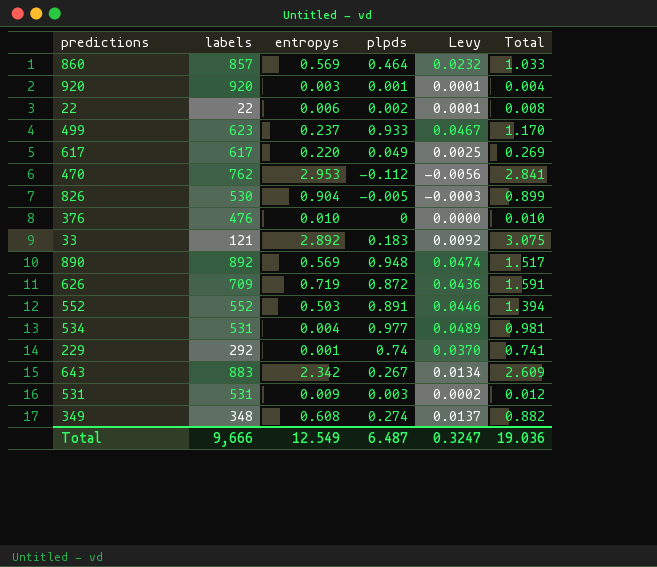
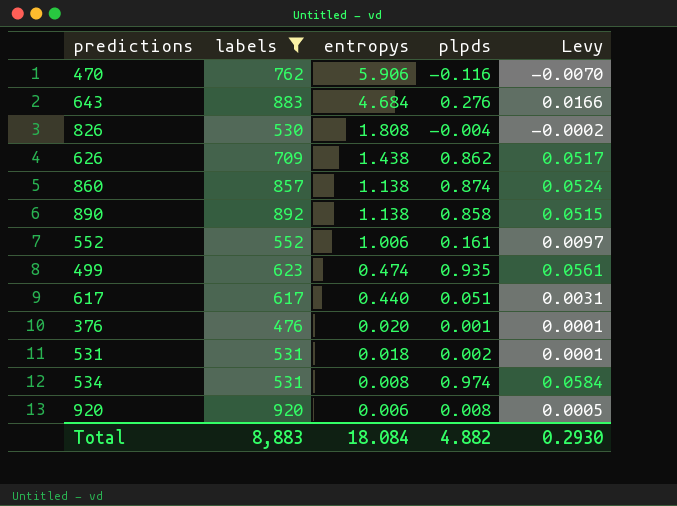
filter: none -> labels >= 476
row order: none -> entropys descending
column Total | formula: [entropys] + [plpds] -> none
column Levy | formula: [plpds] * 0.05 -> [plpds] * 0.06
470 | entropys: 2.953 -> 5.906
470 | plpds: -0.112 -> -0.116
643 | entropys: 2.342 -> 4.684
643 | plpds: 0.267 -> 0.276
826 | entropys: 0.904 -> 1.808
826 | plpds: -0.005 -> -0.004
626 | entropys: 0.719 -> 1.438
626 | plpds: 0.872 -> 0.862
860 | entropys: 0.569 -> 1.138
860 | plpds: 0.464 -> 0.874
890 | entropys: 0.569 -> 1.138
890 | plpds: 0.948 -> 0.858
552 | entropys: 0.503 -> 1.006
552 | plpds: 0.891 -> 0.161
499 | entropys: 0.237 -> 0.474
499 | plpds: 0.933 -> 0.935
617 | entropys: 0.220 -> 0.440
617 | plpds: 0.049 -> 0.051
376 | entropys: 0.010 -> 0.020
376 | plpds: 0 -> 0.001
531 | entropys: 0.009 -> 0.018
531 | plpds: 0.003 -> 0.002
534 | entropys: 0.004 -> 0.008
534 | plpds: 0.977 -> 0.974
920 | entropys: 0.003 -> 0.006
920 | plpds: 0.001 -> 0.008
Total | labels: 9,666 -> 8,883
Total | entropys: 12.549 -> 18.084
Total | plpds: 6.487 -> 4.882
Total | Levy: 0.3247 -> 0.2930

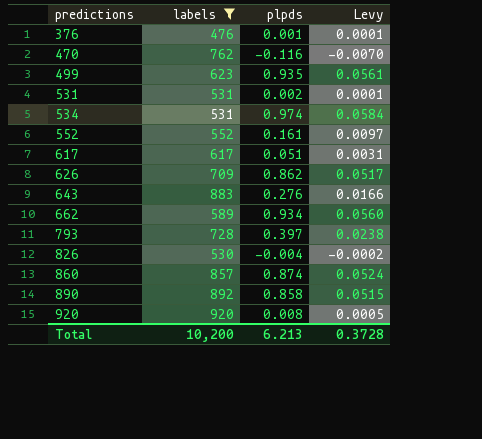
row order: entropys descending -> predictions ascending
column entropys | position: 3 -> none
row 662: none -> 589 | 0.934 | 0.0560
row 793: none -> 728 | 0.397 | 0.0238
Total | labels: 8,883 -> 10,200
Total | plpds: 4.882 -> 6.213
Total | Levy: 0.2930 -> 0.3728

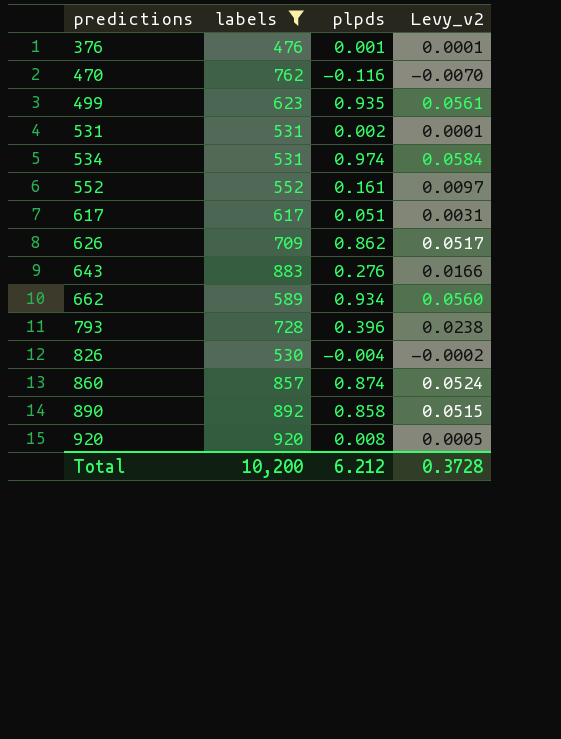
column name: Levy -> Levy_v2
793 | plpds: 0.397 -> 0.396
Total | plpds: 6.213 -> 6.212

